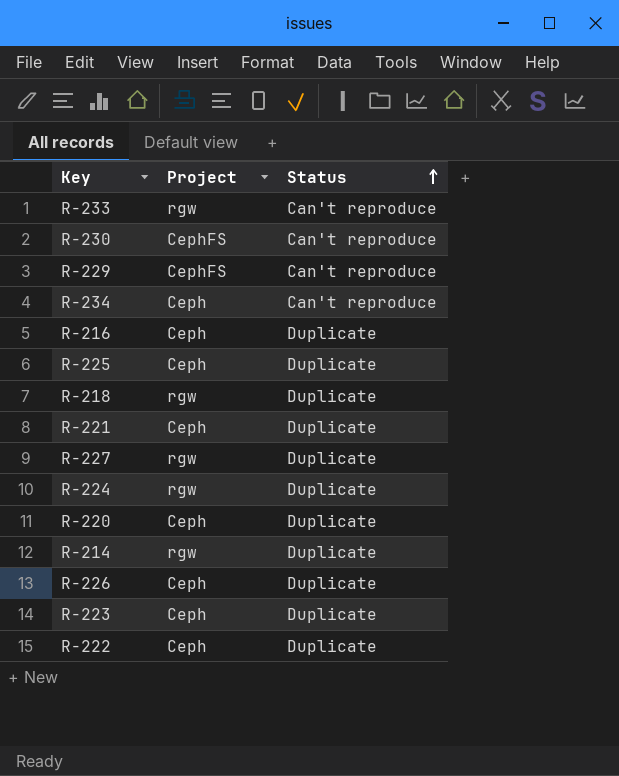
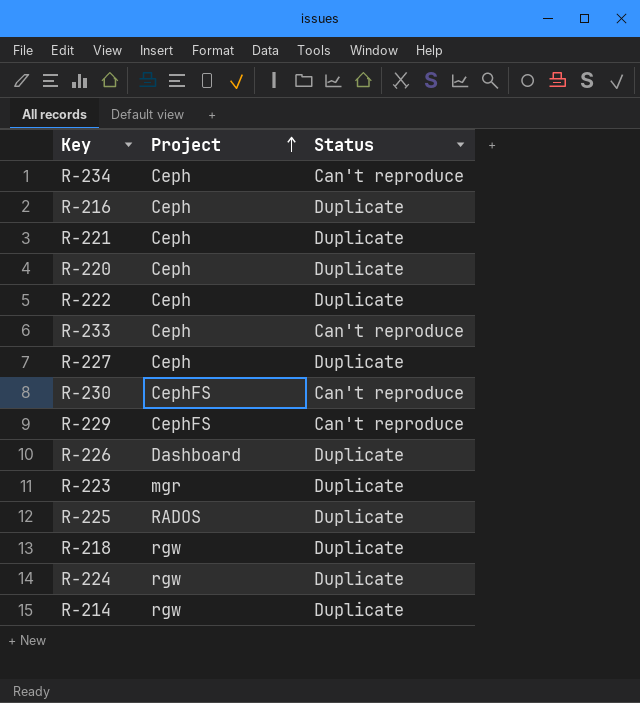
row order: Status ascending -> Project ascending
R-233 | Project: rgw -> Ceph
R-227 | Project: rgw -> Ceph
R-226 | Project: Ceph -> Dashboard
R-223 | Project: Ceph -> mgr
R-225 | Project: Ceph -> RADOS

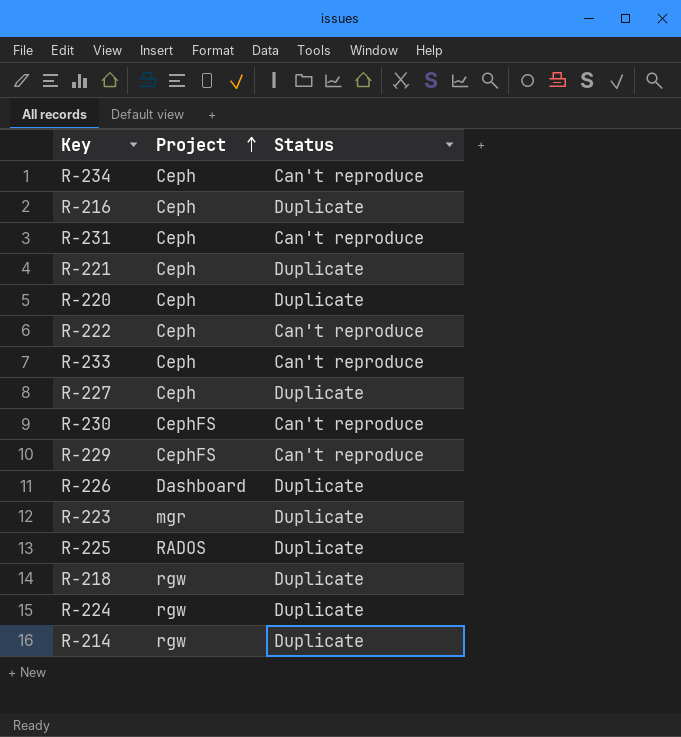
row R-231: none -> Ceph | Can't reproduce
R-222 | Status: Duplicate -> Can't reproduce

